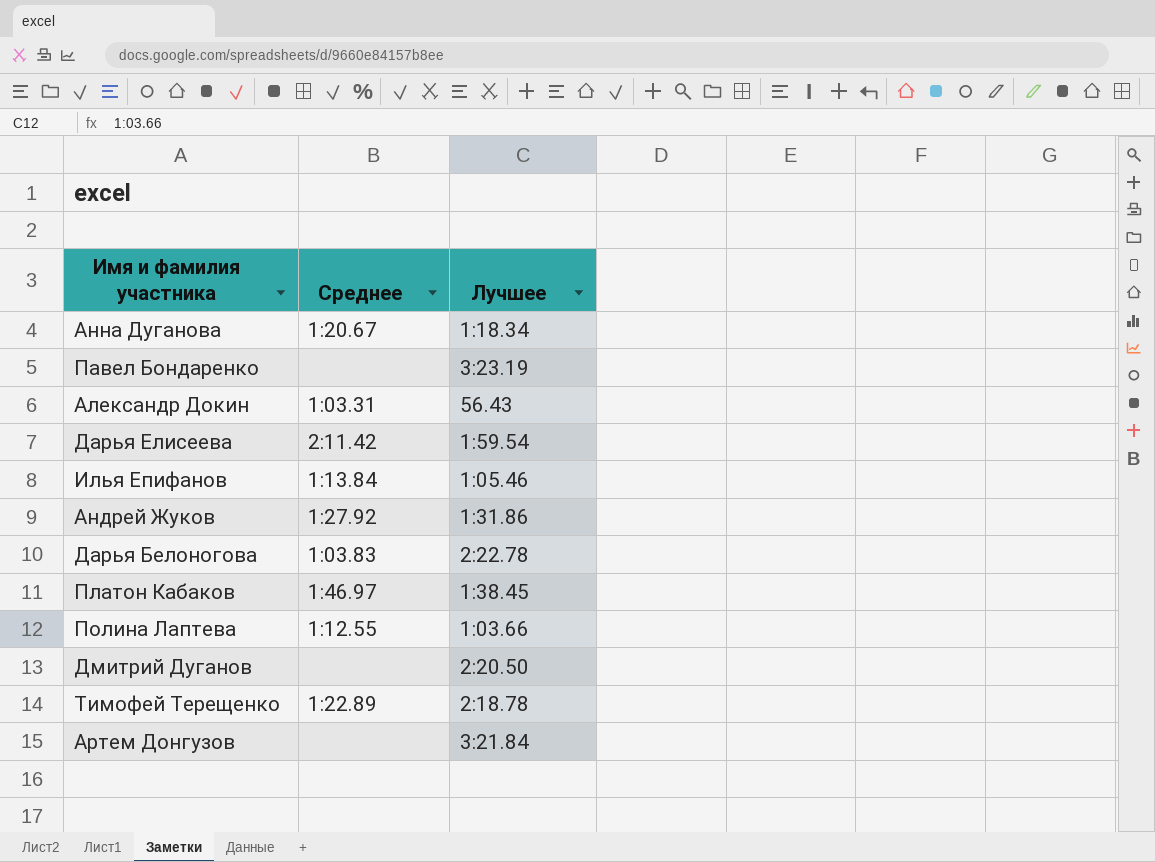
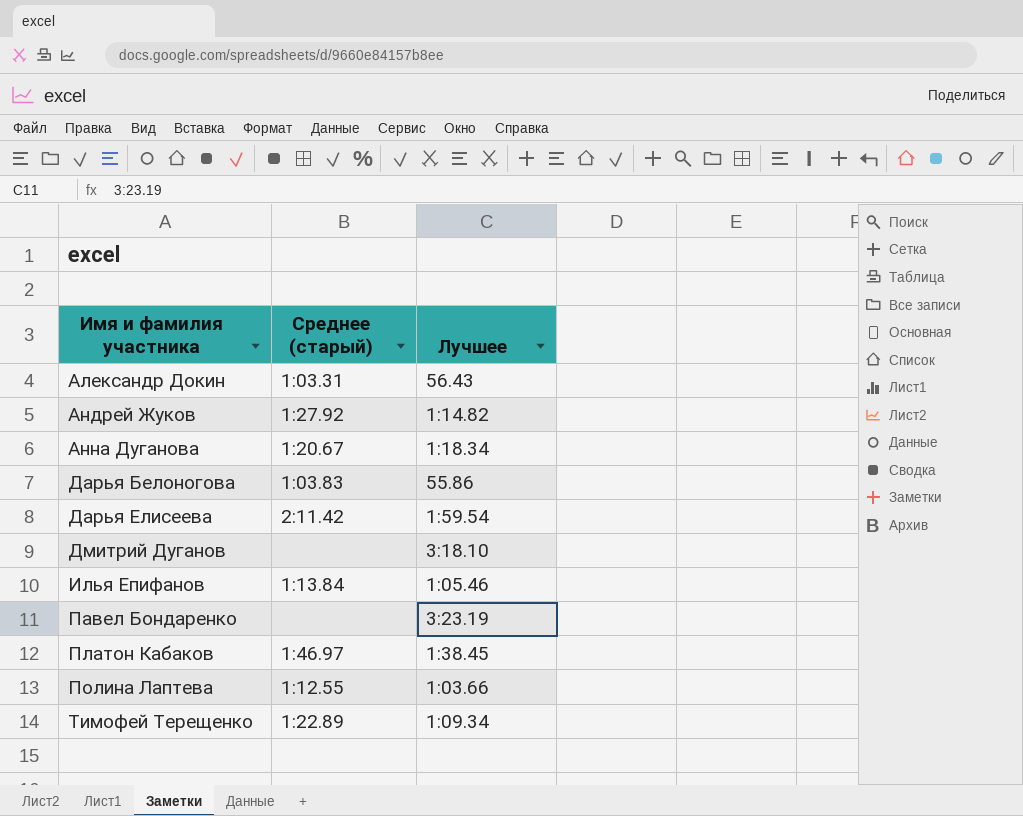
row order: none -> Имя и фамилия участника ascending
column name: Среднее -> Среднее (старый)
row Артем Донгузов: none | 3:21.84 -> none
Андрей Жуков | Лучшее: 1:31.86 -> 1:14.82
Дарья Белоногова | Лучшее: 2:22.78 -> 55.86
Дмитрий Дуганов | Лучшее: 2:20.50 -> 3:18.10
Тимофей Терещенко | Лучшее: 2:18.78 -> 1:09.34

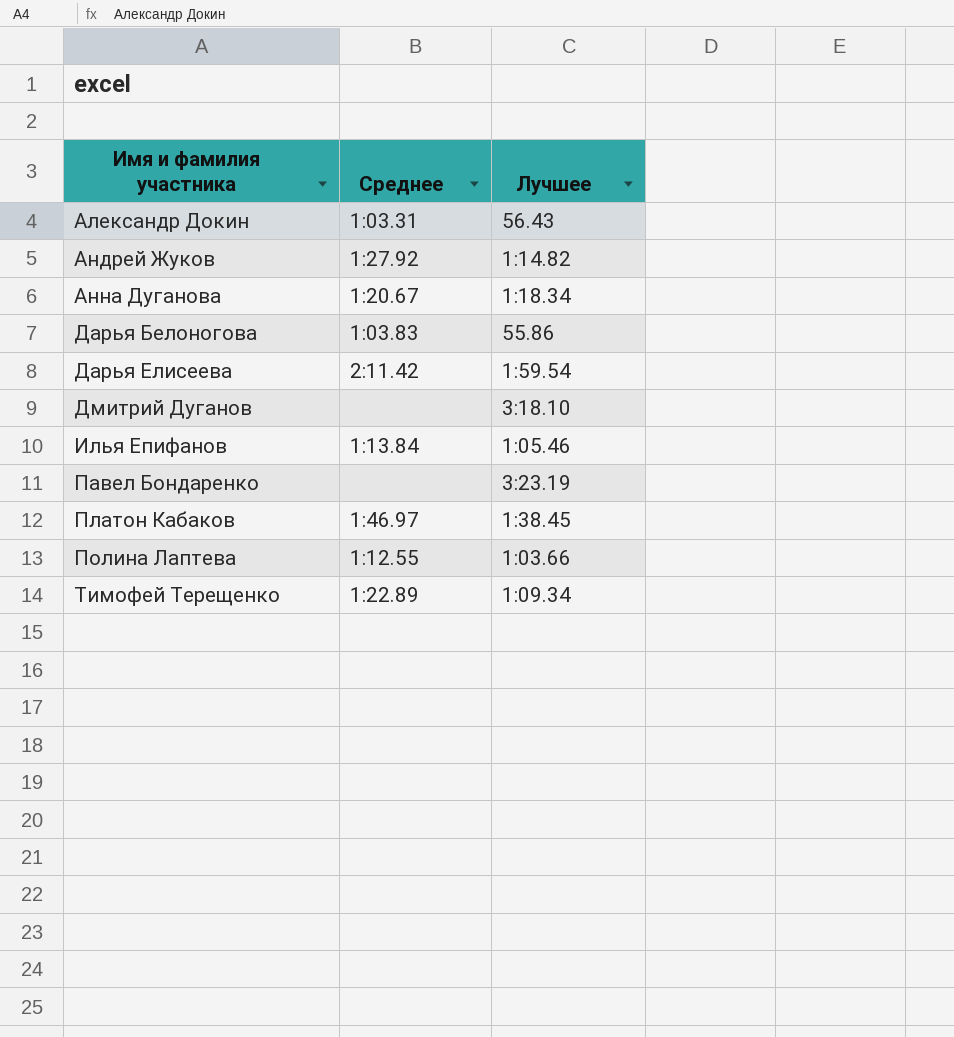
column name: Среднее (старый) -> Среднее

